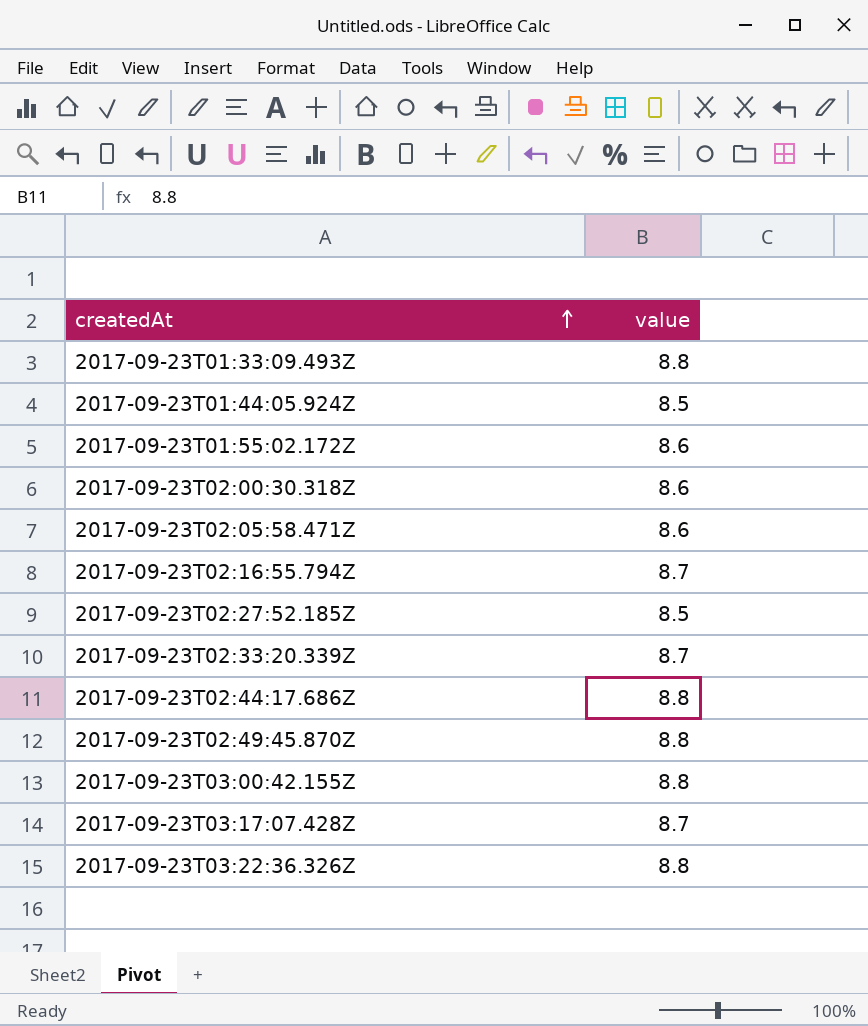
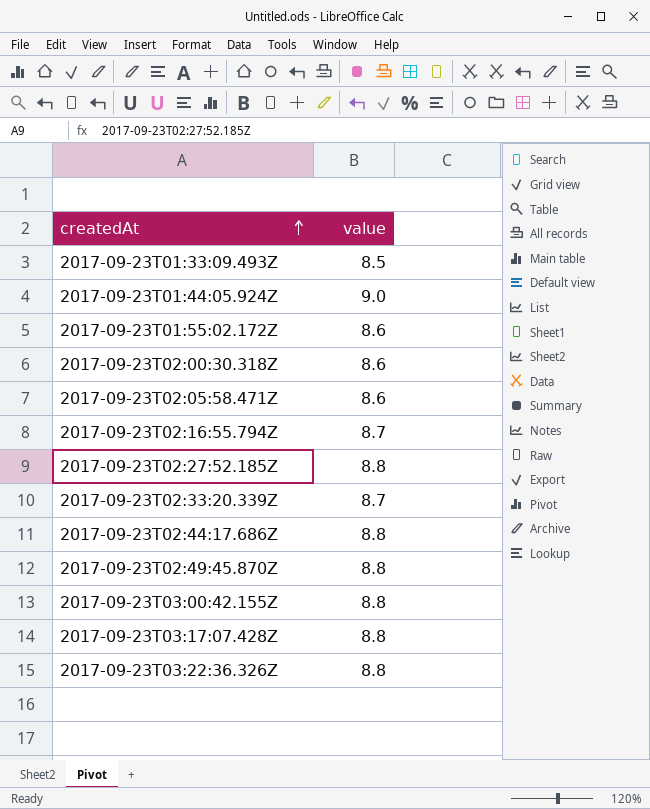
2017-09-23T01:33:09.493Z | value: 8.8 -> 8.5
2017-09-23T01:44:05.924Z | value: 8.5 -> 9.0
2017-09-23T02:27:52.185Z | value: 8.5 -> 8.8
2017-09-23T03:17:07.428Z | value: 8.7 -> 8.8

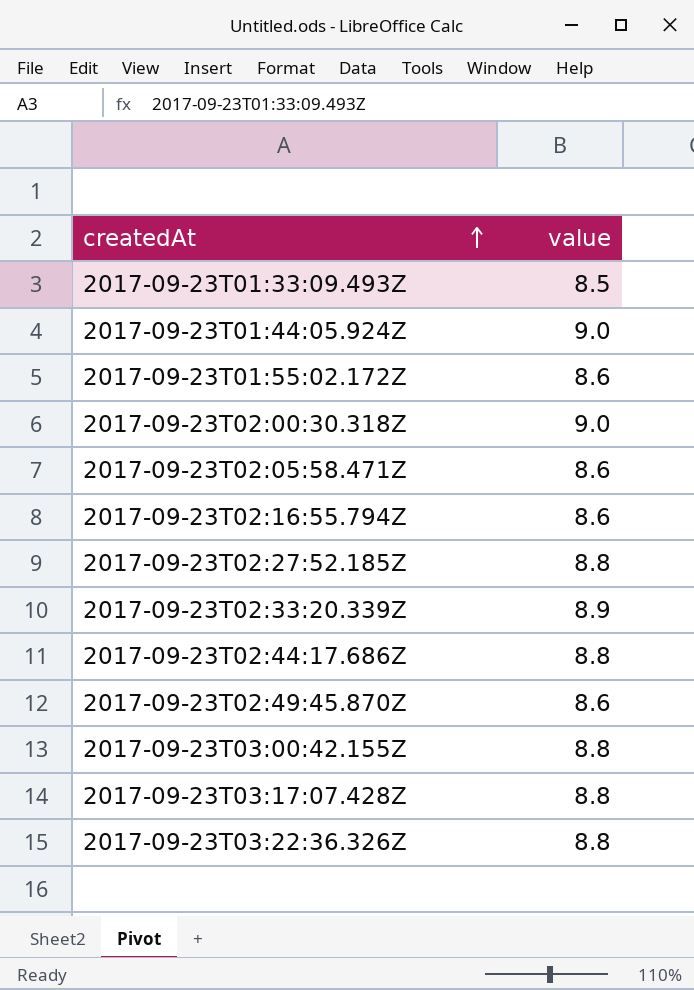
2017-09-23T02:00:30.318Z | value: 8.6 -> 9.0
2017-09-23T02:16:55.794Z | value: 8.7 -> 8.6
2017-09-23T02:33:20.339Z | value: 8.7 -> 8.9
2017-09-23T02:49:45.870Z | value: 8.8 -> 8.6

